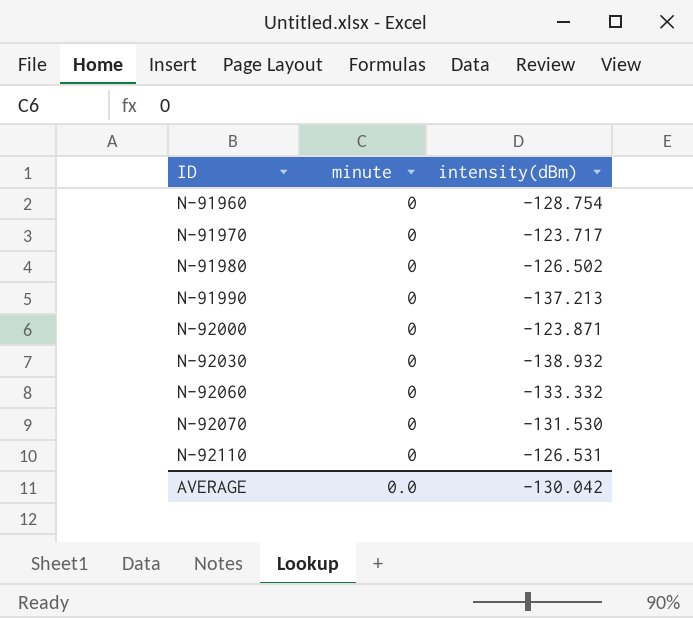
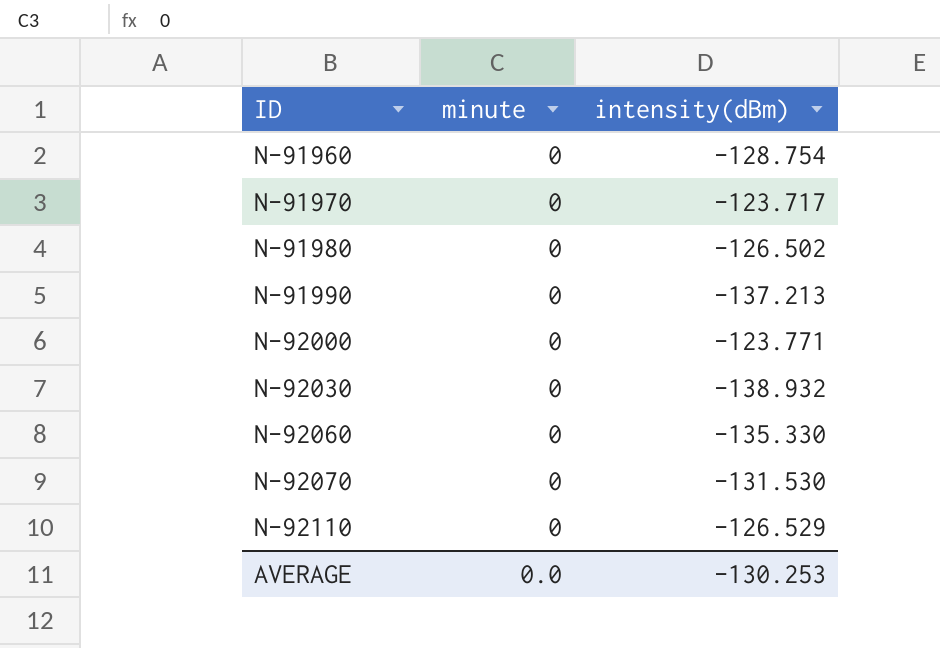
N-92000 | intensity(dBm): -123.871 -> -123.771
N-92060 | intensity(dBm): -133.332 -> -135.330
N-92110 | intensity(dBm): -126.531 -> -126.529
AVERAGE | intensity(dBm): -130.042 -> -130.253

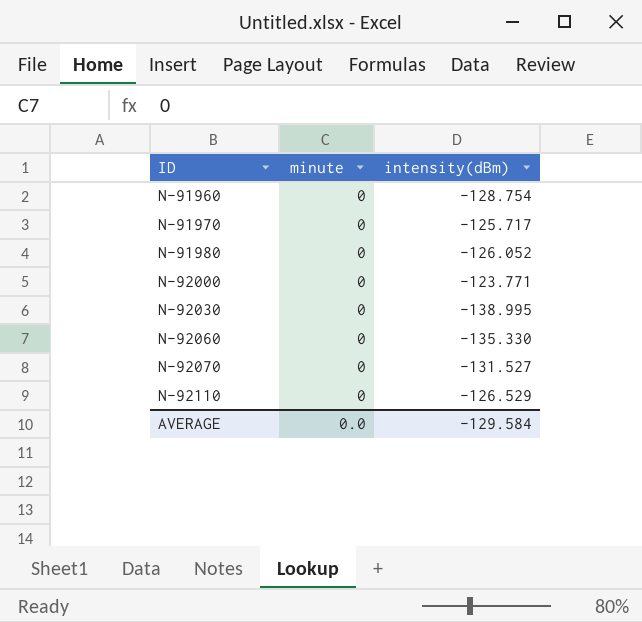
row N-91990: 0 | -137.213 -> none
N-91970 | intensity(dBm): -123.717 -> -125.717
N-91980 | intensity(dBm): -126.502 -> -126.052
N-92030 | intensity(dBm): -138.932 -> -138.995
N-92070 | intensity(dBm): -131.530 -> -131.527
AVERAGE | intensity(dBm): -130.253 -> -129.584

